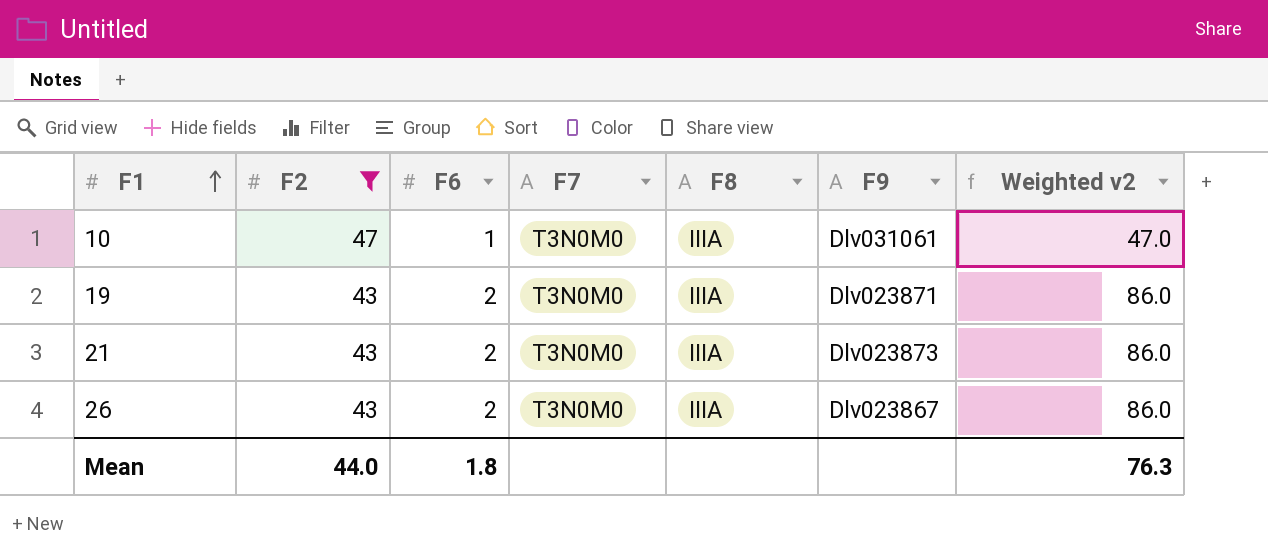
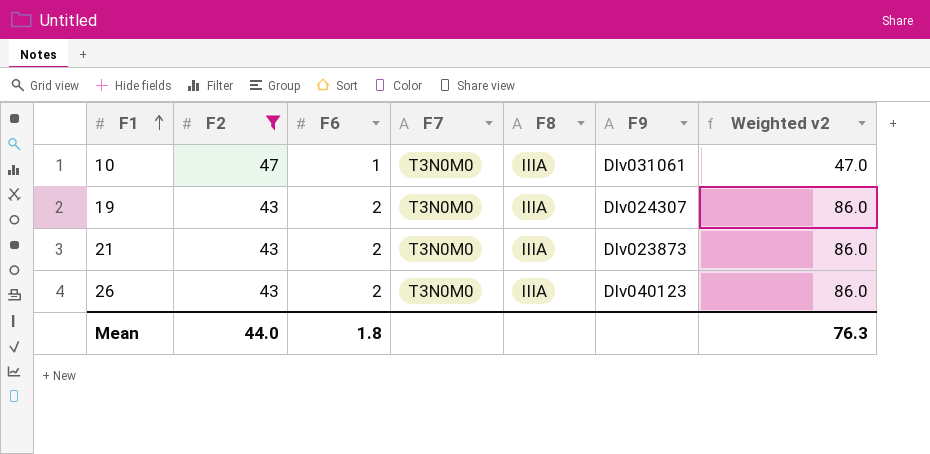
19 | F9: Dlv023871 -> Dlv024307
26 | F9: Dlv023867 -> Dlv040123

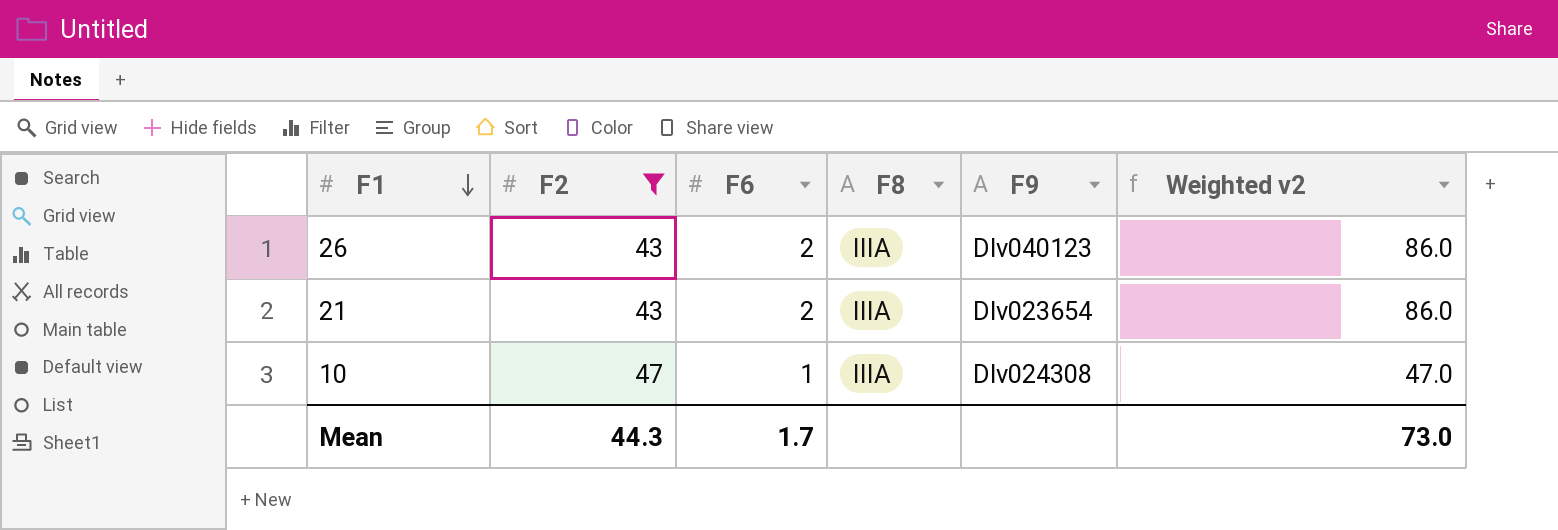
row order: F1 ascending -> F1 descending
column F7 | position: 4 -> none
row 19: 43 | 2 | T3N0M0 | IIIA | Dlv024307 | 86.0 -> none
21 | F9: Dlv023873 -> Dlv023654
10 | F9: Dlv031061 -> Dlv024308
Mean | F2: 44.0 -> 44.3
Mean | F6: 1.8 -> 1.7
Mean | Weighted v2: 76.3 -> 73.0

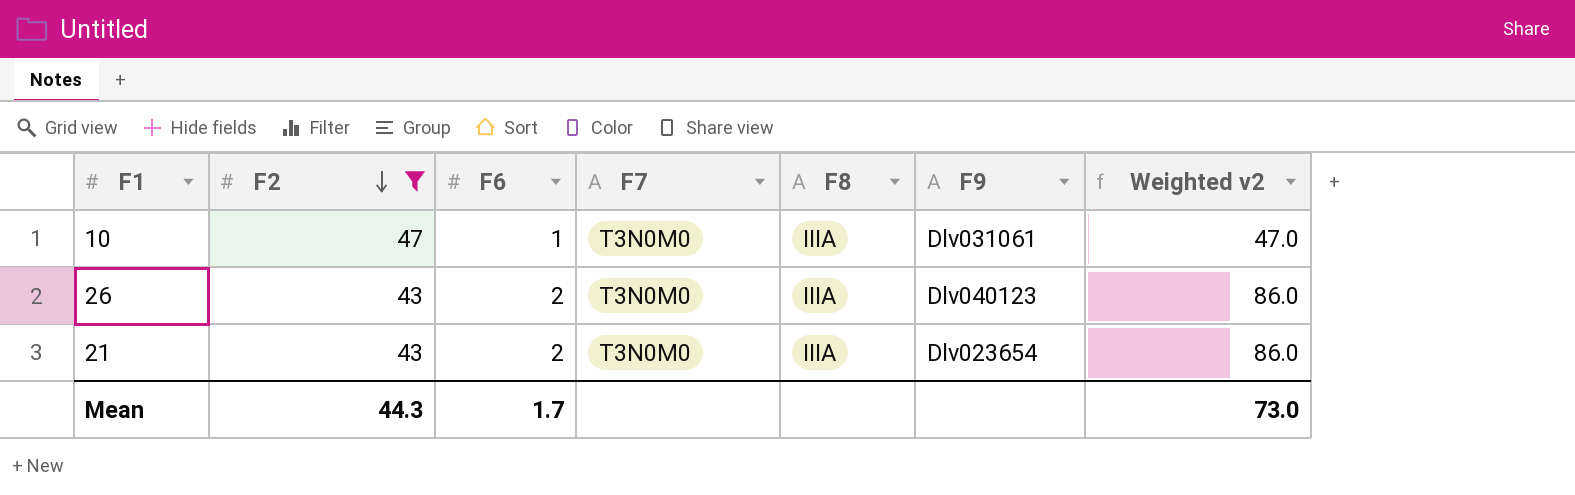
row order: F1 descending -> F2 descending
column F7 | position: none -> 4
10 | F9: Dlv024308 -> Dlv031061

